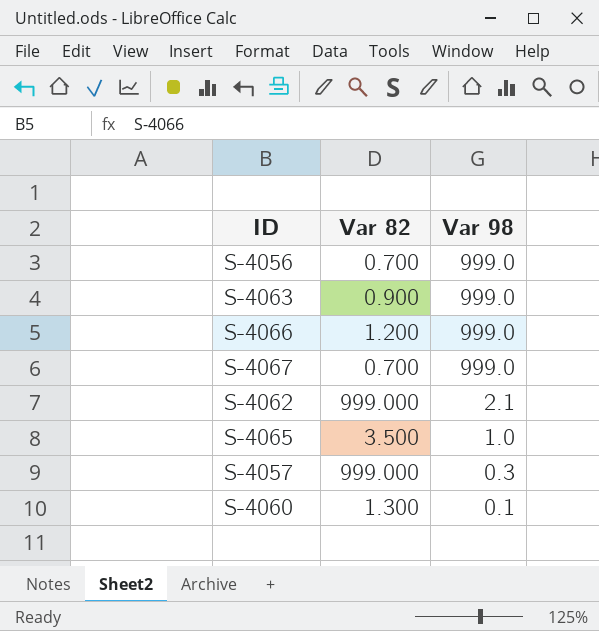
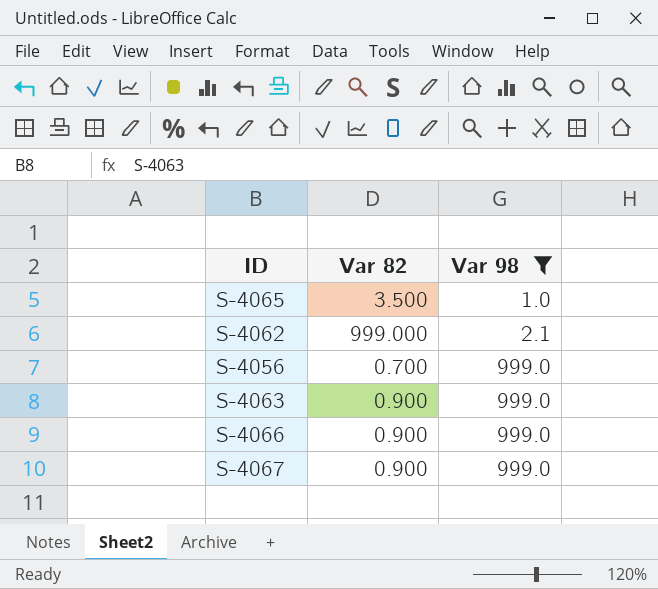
filter: none -> Var 98 >= 1.0
row order: Var 98 descending -> Var 98 ascending
S-4066 | Var 82: 1.200 -> 0.900
S-4067 | Var 82: 0.700 -> 0.900

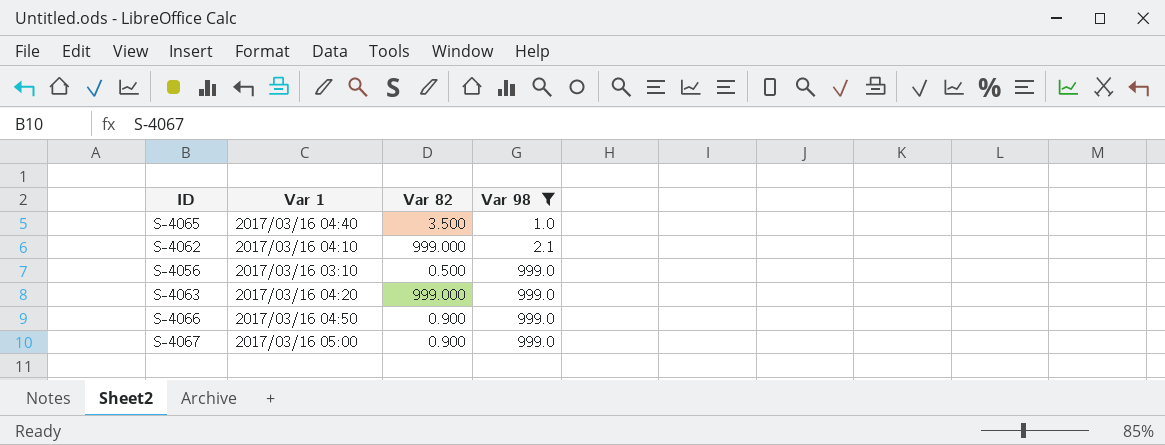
column Var 1 | position: none -> 2
S-4056 | Var 82: 0.700 -> 0.500
S-4063 | Var 82: 0.900 -> 999.000

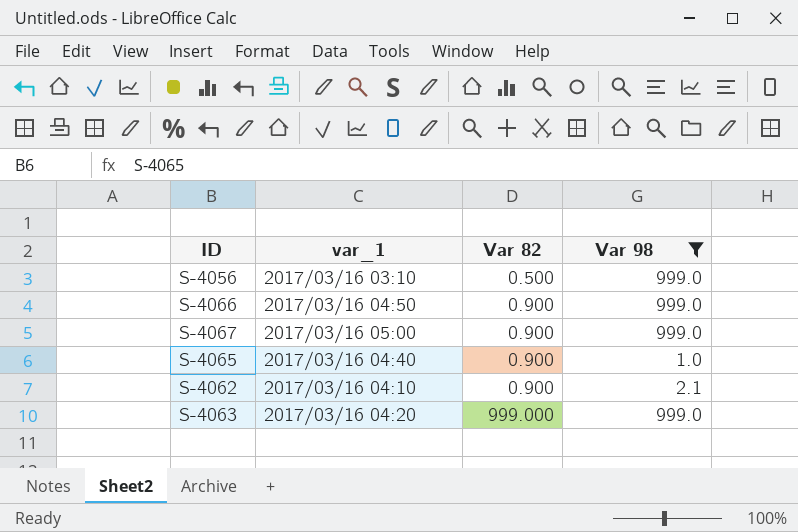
row order: Var 98 ascending -> Var 82 ascending
column name: Var 1 -> var_1
S-4065 | Var 82: 3.500 -> 0.900
S-4062 | Var 82: 999.000 -> 0.900

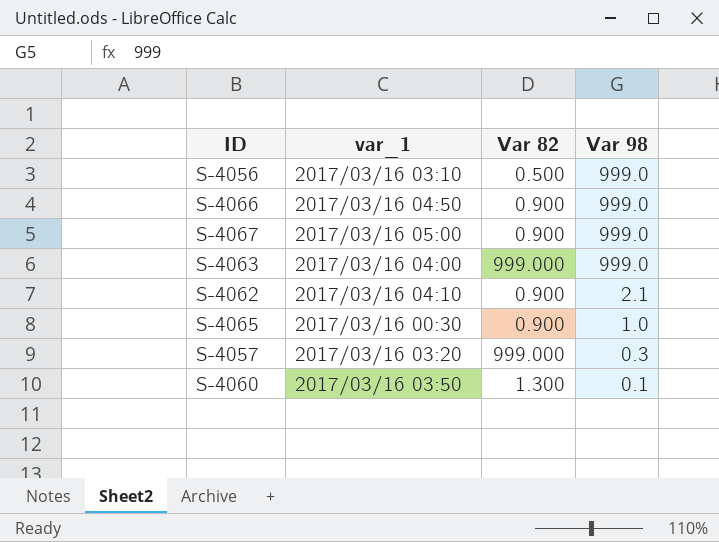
filter: Var 98 >= 1.0 -> none
row order: Var 82 ascending -> Var 98 descending
S-4063 | var_1: 2017/03/16 04:20 -> 2017/03/16 04:00
S-4065 | var_1: 2017/03/16 04:40 -> 2017/03/16 00:30

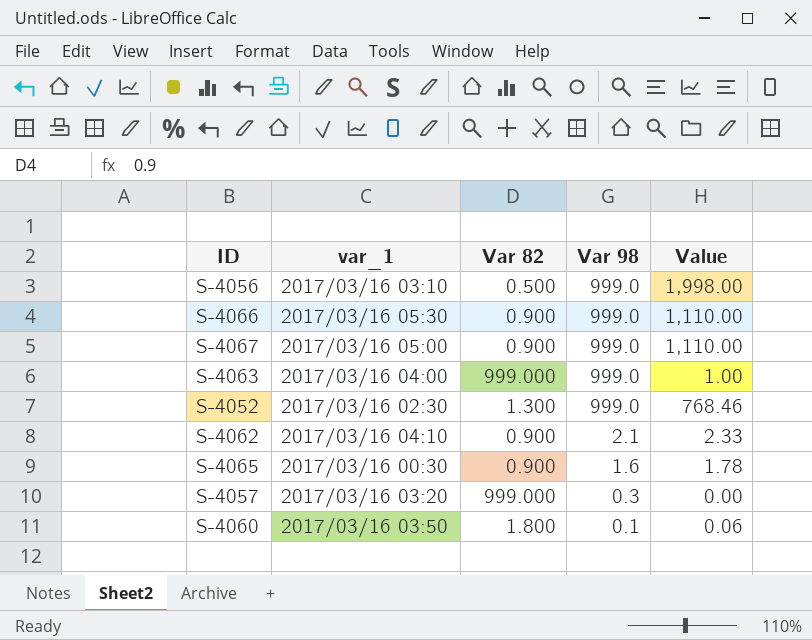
column Value | formula: none -> [Var 98] / [Var 82]
S-4066 | var_1: 2017/03/16 04:50 -> 2017/03/16 05:30
row S-4052: none -> 2017/03/16 02:30 | 1.300 | 999.0 | 768.46
S-4065 | Var 98: 1.0 -> 1.6
S-4060 | Var 82: 1.300 -> 1.800

